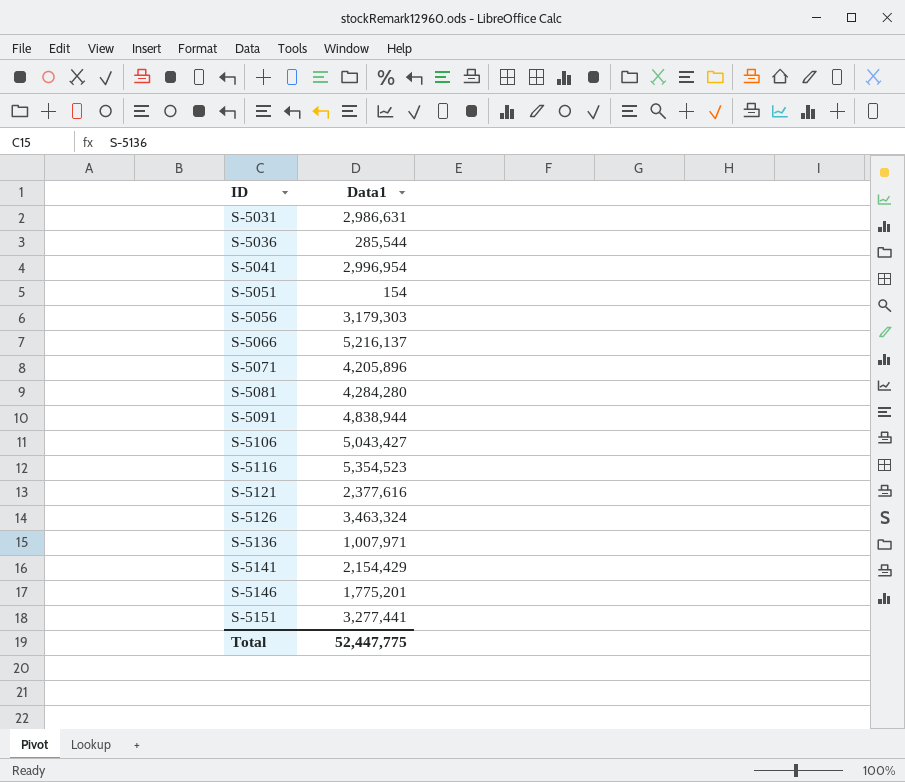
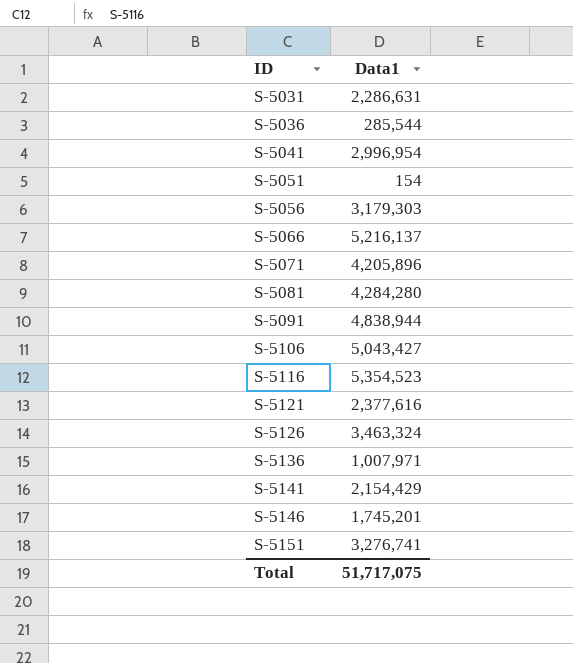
S-5031 | Data1: 2,986,631 -> 2,286,631
S-5146 | Data1: 1,775,201 -> 1,745,201
S-5151 | Data1: 3,277,441 -> 3,276,741
Total | Data1: 52,447,775 -> 51,717,075

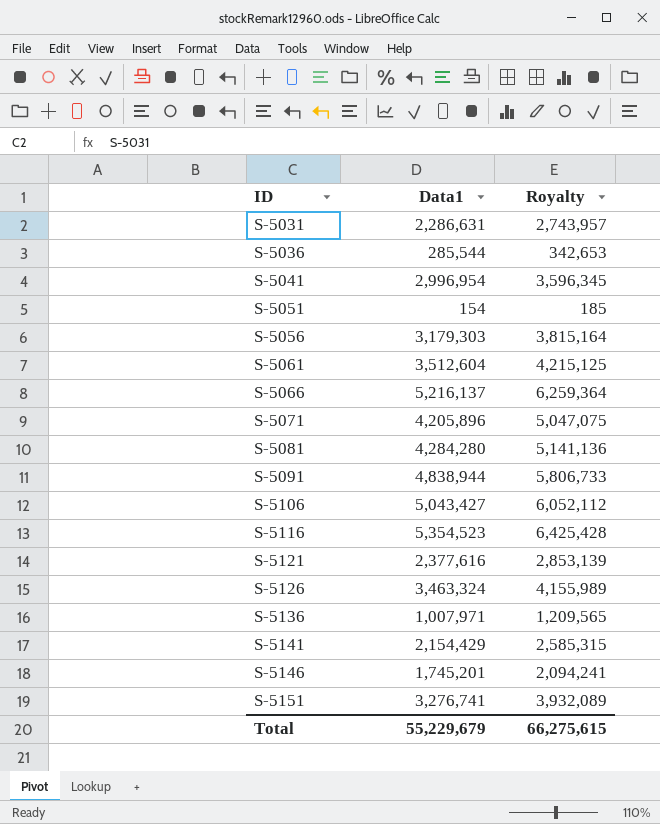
column Royalty | formula: none -> [Data1] * 1.2
row S-5061: none -> 3,512,604 | 4,215,125
Total | Data1: 51,717,075 -> 55,229,679

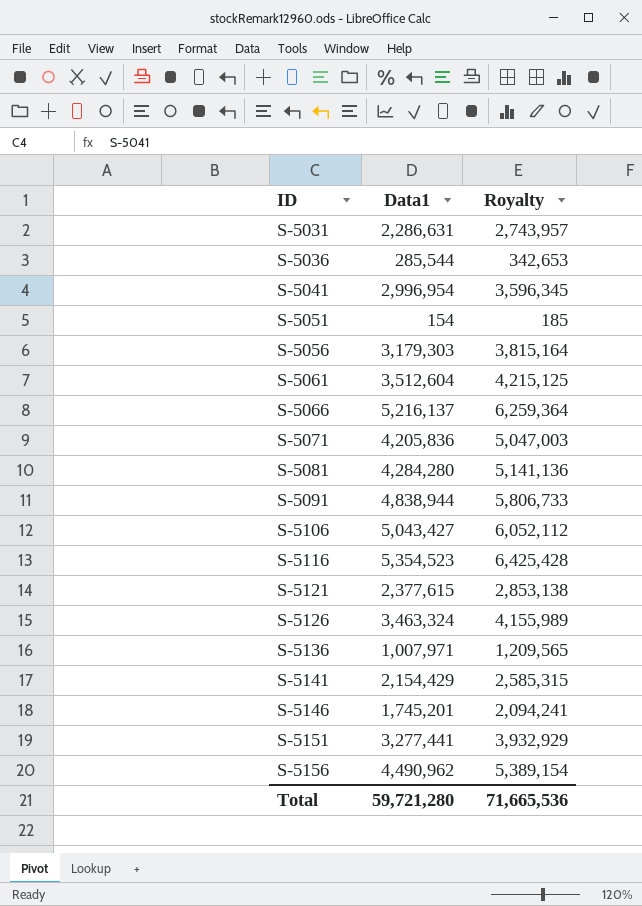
S-5071 | Data1: 4,205,896 -> 4,205,836
S-5071 | Royalty: 5,047,075 -> 5,047,003
S-5121 | Data1: 2,377,616 -> 2,377,615
S-5121 | Royalty: 2,853,139 -> 2,853,138
S-5151 | Data1: 3,276,741 -> 3,277,441
S-5151 | Royalty: 3,932,089 -> 3,932,929
row S-5156: none -> 4,490,962 | 5,389,154
Total | Data1: 55,229,679 -> 59,721,280
Total | Royalty: 66,275,615 -> 71,665,536

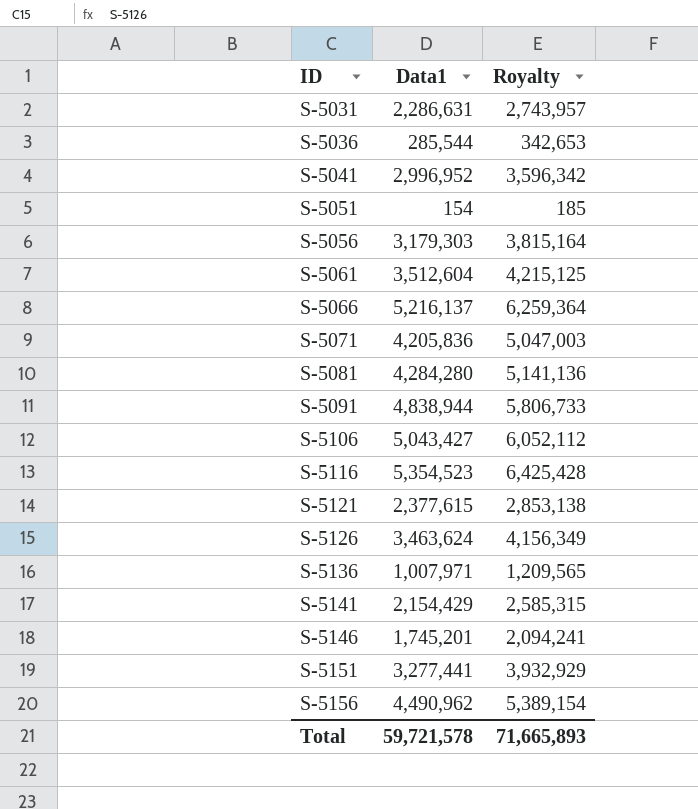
S-5041 | Data1: 2,996,954 -> 2,996,952
S-5041 | Royalty: 3,596,345 -> 3,596,342
S-5126 | Data1: 3,463,324 -> 3,463,624
S-5126 | Royalty: 4,155,989 -> 4,156,349
Total | Data1: 59,721,280 -> 59,721,578
Total | Royalty: 71,665,536 -> 71,665,893

